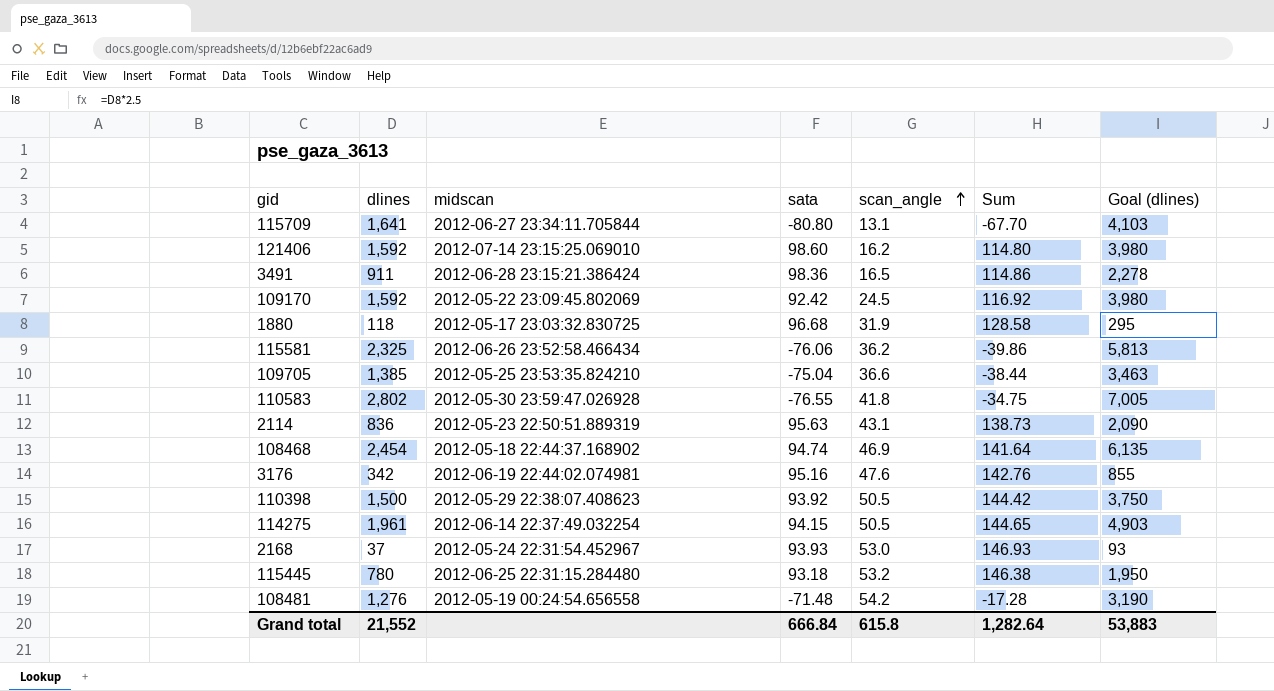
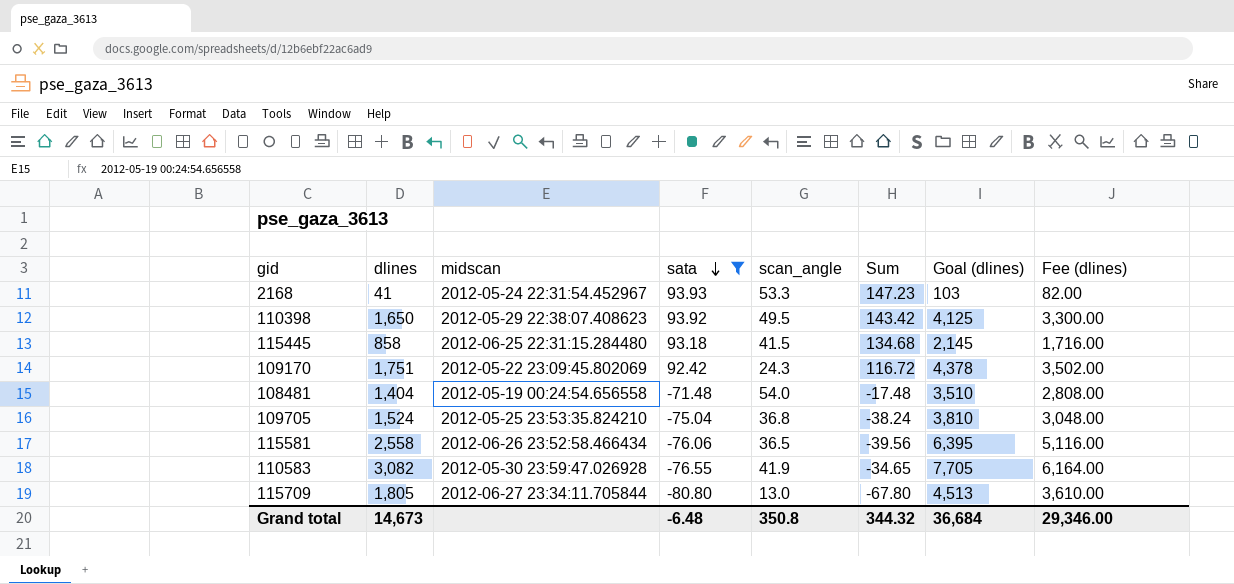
filter: none -> sata <= 93.93
row order: scan_angle ascending -> sata descending
column Fee (dlines) | formula: none -> [dlines] * 2
2168 | dlines: 37 -> 41
2168 | scan_angle: 53.0 -> 53.3
2168 | Sum: 146.93 -> 147.23
2168 | Goal (dlines): 93 -> 103
110398 | dlines: 1,500 -> 1,650
110398 | scan_angle: 50.5 -> 49.5
110398 | Sum: 144.42 -> 143.42
110398 | Goal (dlines): 3,750 -> 4,125
115445 | dlines: 780 -> 858
115445 | scan_angle: 53.2 -> 41.5
115445 | Sum: 146.38 -> 134.68
115445 | Goal (dlines): 1,950 -> 2,145
109170 | dlines: 1,592 -> 1,751
109170 | scan_angle: 24.5 -> 24.3
109170 | Sum: 116.92 -> 116.72
109170 | Goal (dlines): 3,980 -> 4,378
108481 | dlines: 1,276 -> 1,404
108481 | scan_angle: 54.2 -> 54.0
108481 | Sum: -17.28 -> -17.48
108481 | Goal (dlines): 3,190 -> 3,510
109705 | dlines: 1,385 -> 1,524
109705 | scan_angle: 36.6 -> 36.8
109705 | Sum: -38.44 -> -38.24
109705 | Goal (dlines): 3,463 -> 3,810
115581 | dlines: 2,325 -> 2,558
115581 | scan_angle: 36.2 -> 36.5
115581 | Sum: -39.86 -> -39.56
115581 | Goal (dlines): 5,813 -> 6,395
110583 | dlines: 2,802 -> 3,082
110583 | scan_angle: 41.8 -> 41.9
110583 | Sum: -34.75 -> -34.65
110583 | Goal (dlines): 7,005 -> 7,705
115709 | dlines: 1,641 -> 1,805
115709 | scan_angle: 13.1 -> 13.0
115709 | Sum: -67.70 -> -67.80
115709 | Goal (dlines): 4,103 -> 4,513
Grand total | dlines: 21,552 -> 14,673
Grand total | sata: 666.84 -> -6.48
Grand total | scan_angle: 615.8 -> 350.8
Grand total | Sum: 1,282.64 -> 344.32
Grand total | Goal (dlines): 53,883 -> 36,684

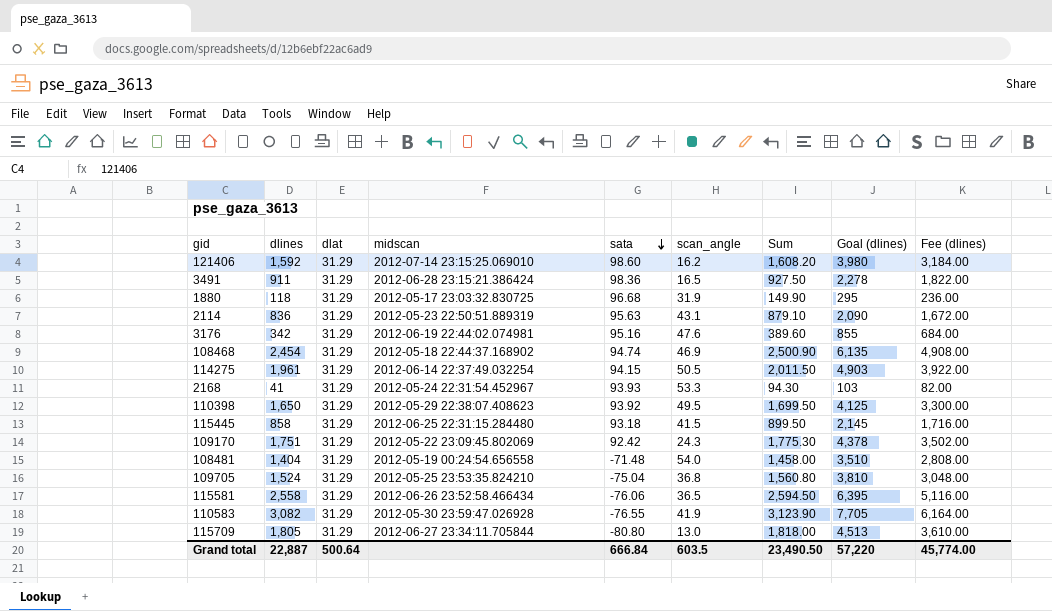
filter: sata <= 93.93 -> none
column dlat | position: none -> 3
column Sum | formula: [sata] + [scan_angle] -> [dlines] + [scan_angle]
Grand total | dlines: 14,673 -> 22,887
Grand total | sata: -6.48 -> 666.84
Grand total | scan_angle: 350.8 -> 603.5
Grand total | Sum: 344.32 -> 23,490.50
Grand total | Goal (dlines): 36,684 -> 57,220
Grand total | Fee (dlines): 29,346.00 -> 45,774.00

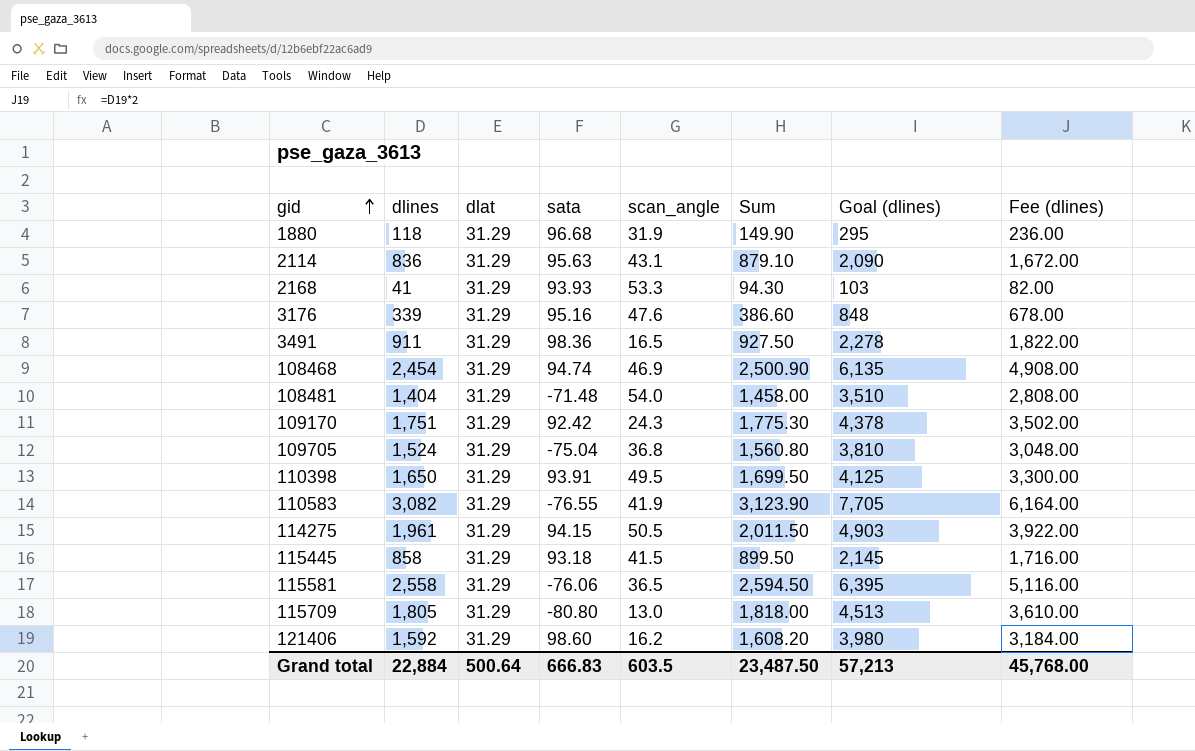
row order: sata descending -> gid ascending
column midscan | position: 4 -> none
3176 | dlines: 342 -> 339
3176 | Sum: 389.60 -> 386.60
3176 | Goal (dlines): 855 -> 848
3176 | Fee (dlines): 684.00 -> 678.00
110398 | sata: 93.92 -> 93.91
Grand total | dlines: 22,887 -> 22,884
Grand total | sata: 666.84 -> 666.83
Grand total | Sum: 23,490.50 -> 23,487.50
Grand total | Goal (dlines): 57,220 -> 57,213
Grand total | Fee (dlines): 45,774.00 -> 45,768.00

